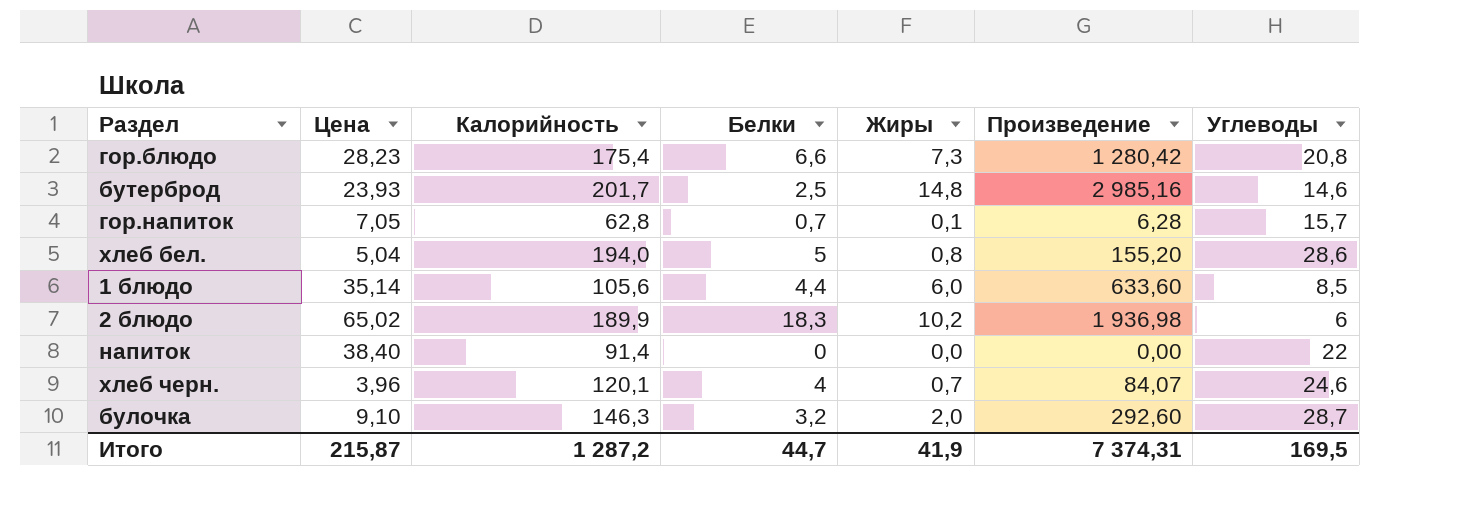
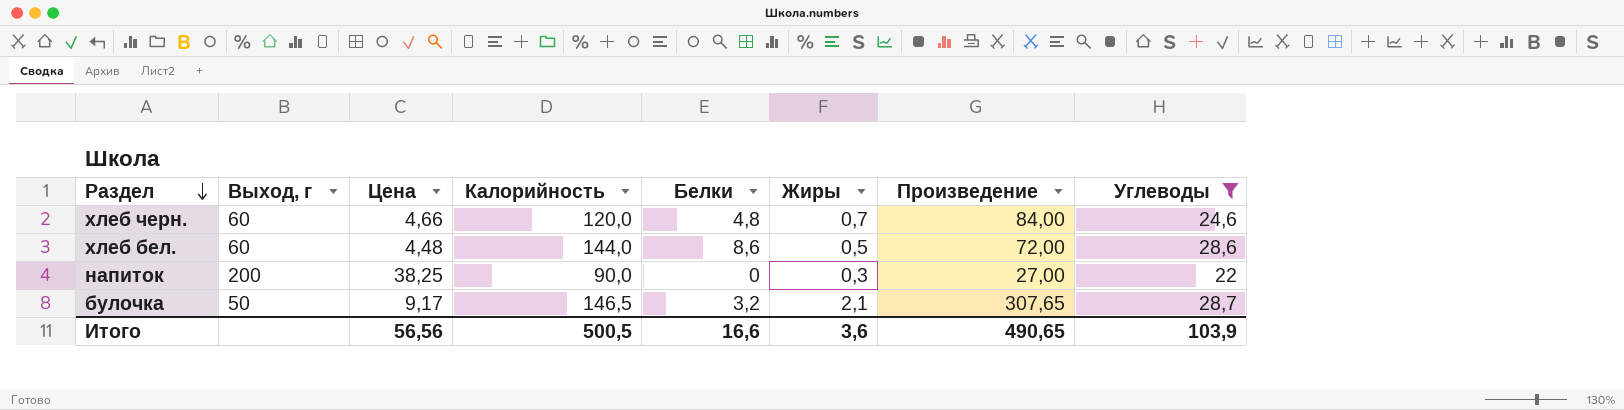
filter: none -> Углеводы >= 22
row order: none -> Раздел descending
column Выход, г | position: none -> 2
хлеб черн. | Цена: 3,96 -> 4,66
хлеб черн. | Калорийность: 120,1 -> 120,0
хлеб черн. | Белки: 4 -> 4,8
хлеб черн. | Произведение: 84,07 -> 84,00
хлеб бел. | Цена: 5,04 -> 4,48
хлеб бел. | Калорийность: 194,0 -> 144,0
хлеб бел. | Белки: 5 -> 8,6
хлеб бел. | Жиры: 0,8 -> 0,5
хлеб бел. | Произведение: 155,20 -> 72,00
напиток | Цена: 38,40 -> 38,25
напиток | Калорийность: 91,4 -> 90,0
напиток | Жиры: 0,0 -> 0,3
напиток | Произведение: 0,00 -> 27,00
булочка | Цена: 9,10 -> 9,17
булочка | Калорийность: 146,3 -> 146,5
булочка | Жиры: 2,0 -> 2,1
булочка | Произведение: 292,60 -> 307,65
Итого | Цена: 215,87 -> 56,56
Итого | Калорийность: 1 287,2 -> 500,5
Итого | Белки: 44,7 -> 16,6
Итого | Жиры: 41,9 -> 3,6
Итого | Произведение: 7 374,31 -> 490,65
Итого | Углеводы: 169,5 -> 103,9

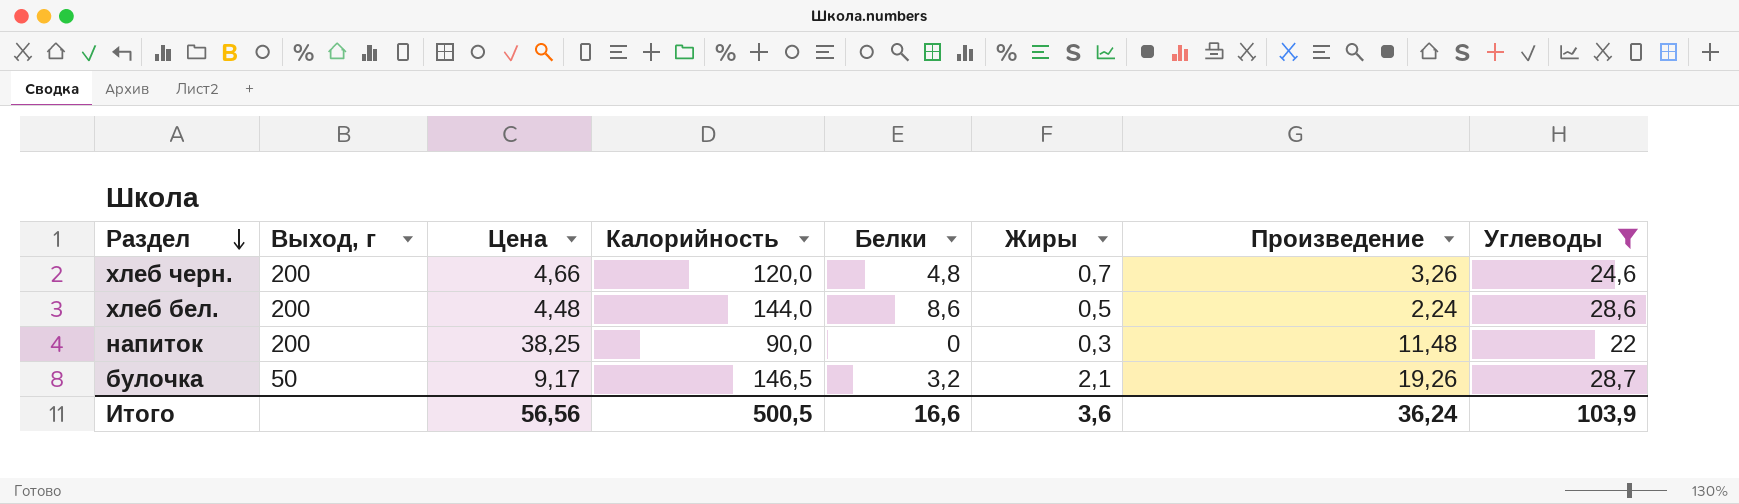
column Произведение | formula: [Калорийность] * [Жиры] -> [Цена] * [Жиры]
хлеб черн. | Выход, г: 60 -> 200
хлеб бел. | Выход, г: 60 -> 200
Итого | Произведение: 490,65 -> 36,24

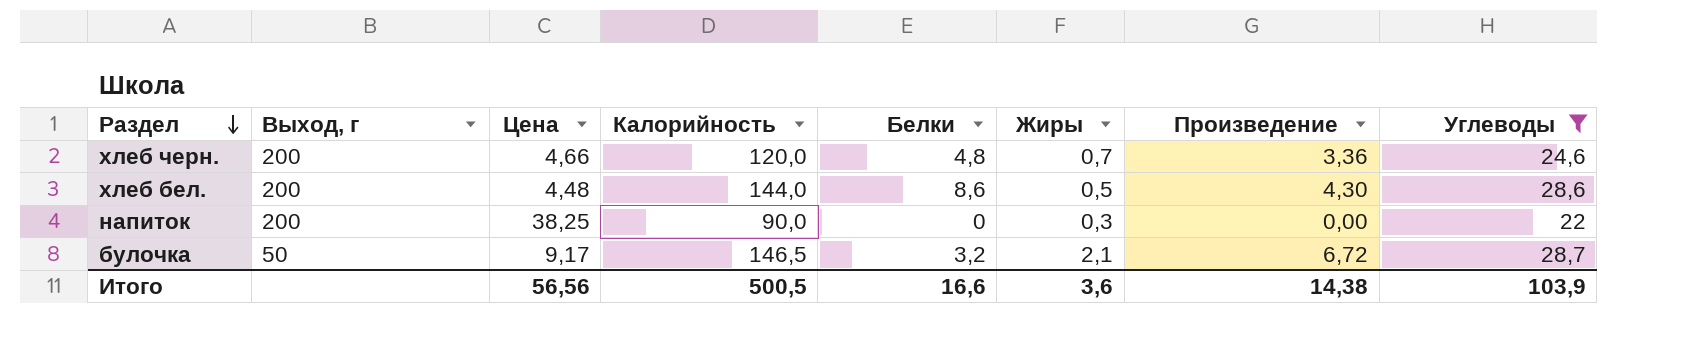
column Произведение | formula: [Цена] * [Жиры] -> [Белки] * [Жиры]
Итого | Произведение: 36,24 -> 14,38

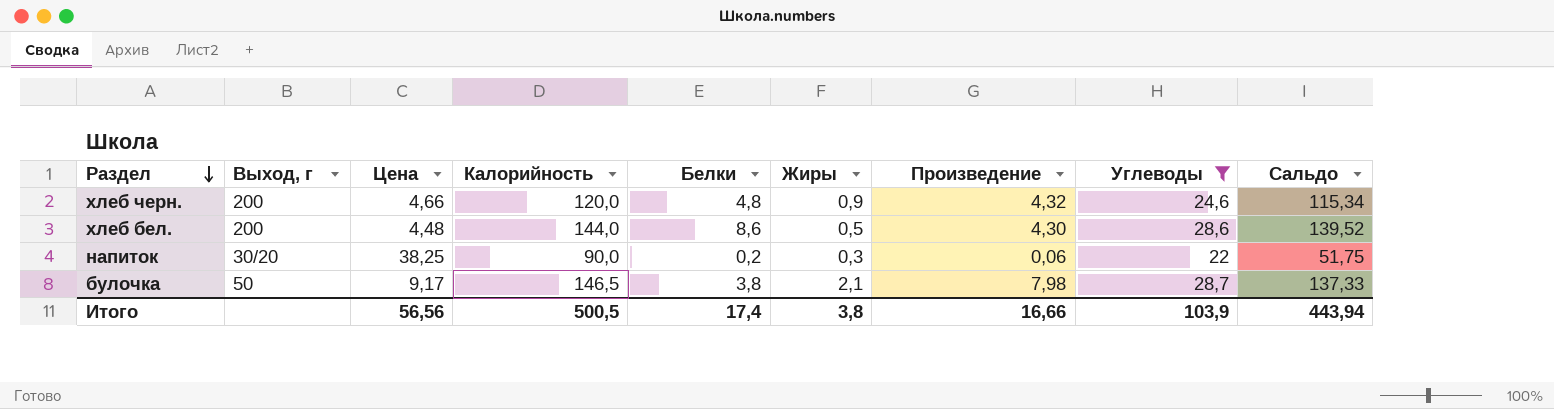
column Сальдо | formula: none -> [Калорийность] - [Цена]
хлеб черн. | Жиры: 0,7 -> 0,9
хлеб черн. | Произведение: 3,36 -> 4,32
напиток | Выход, г: 200 -> 30/20
напиток | Белки: 0 -> 0,2
напиток | Произведение: 0,00 -> 0,06
булочка | Белки: 3,2 -> 3,8
булочка | Произведение: 6,72 -> 7,98
Итого | Белки: 16,6 -> 17,4
Итого | Жиры: 3,6 -> 3,8
Итого | Произведение: 14,38 -> 16,66

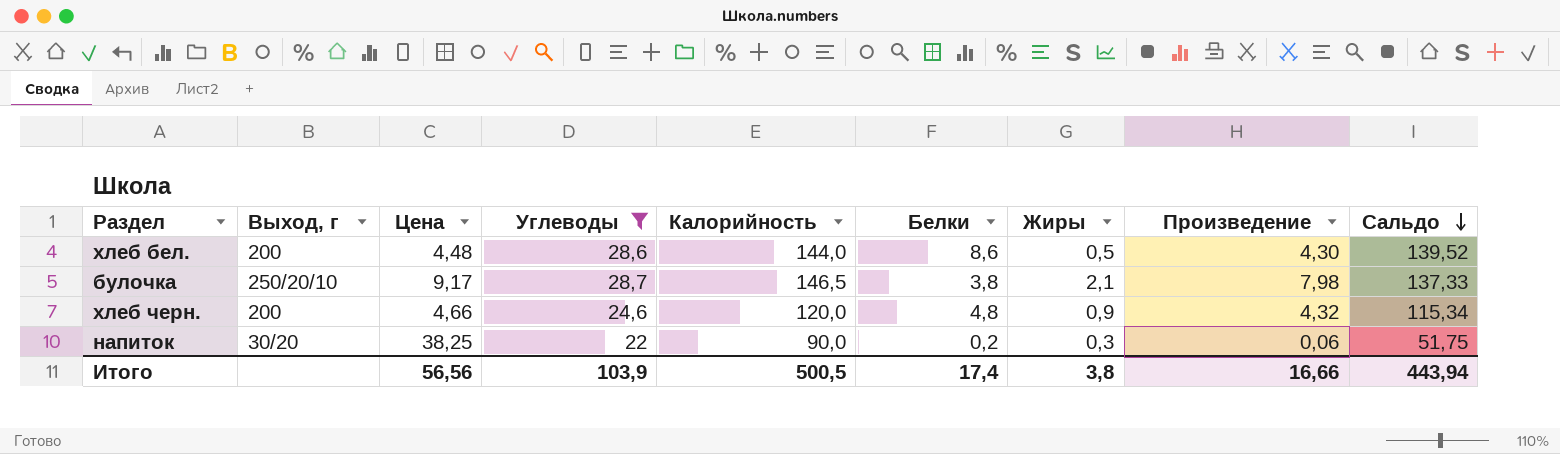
row order: Раздел descending -> Сальдо descending
column Углеводы | position: 8 -> 4
булочка | Выход, г: 50 -> 250/20/10

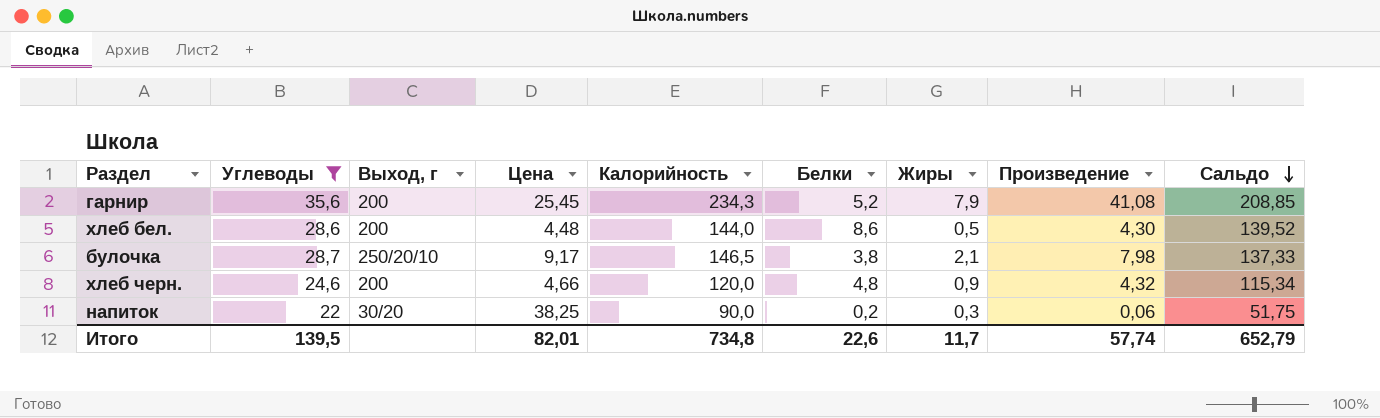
column Углеводы | position: 4 -> 2
row гарнир: none -> 35,6 | 200 | 25,45 | 234,3 | 5,2 | 7,9 | 41,08 | 208,85
Итого | Углеводы: 103,9 -> 139,5
Итого | Цена: 56,56 -> 82,01
Итого | Калорийность: 500,5 -> 734,8
Итого | Белки: 17,4 -> 22,6
Итого | Жиры: 3,8 -> 11,7
Итого | Произведение: 16,66 -> 57,74
Итого | Сальдо: 443,94 -> 652,79

